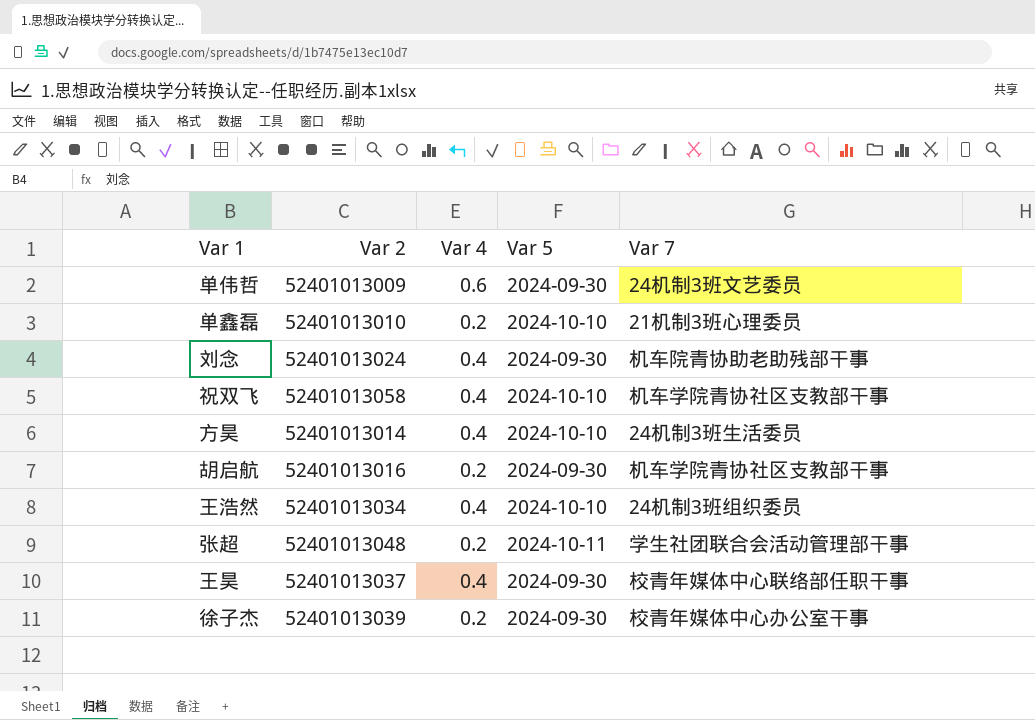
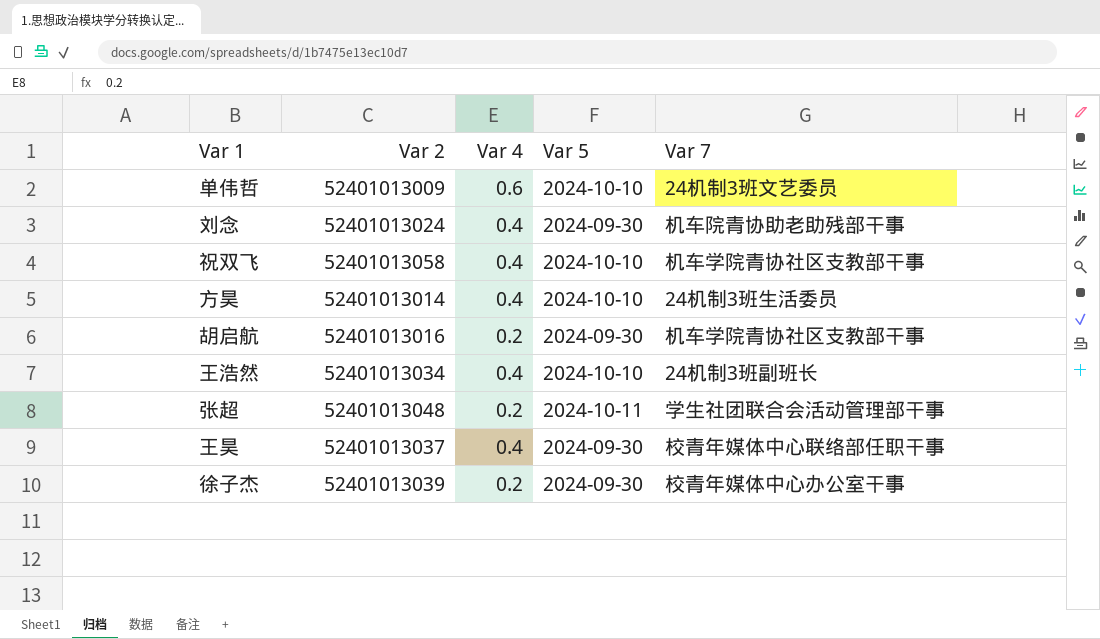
row 单鑫磊: 52401013010 | 0.2 | 2024-10-10 | 21机制3班心理委员 -> none
单伟哲 | Var 5: 2024-09-30 -> 2024-10-10
王浩然 | Var 7: 24机制3班组织委员 -> 24机制3班副班长

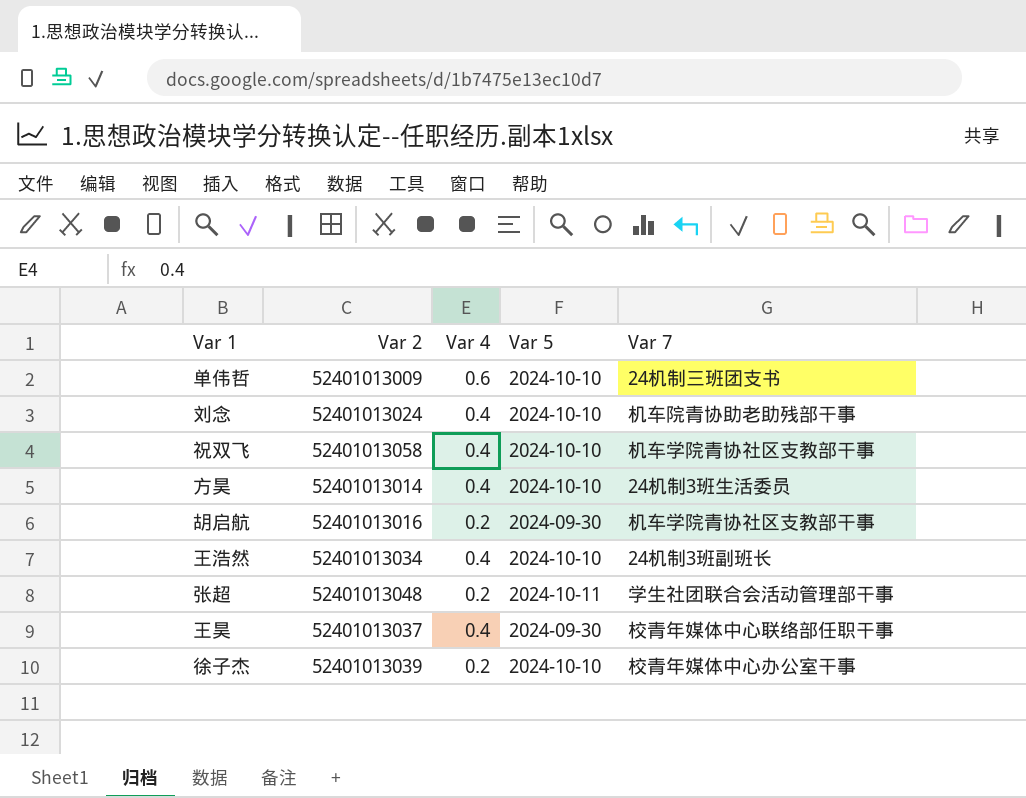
单伟哲 | Var 7: 24机制3班文艺委员 -> 24机制三班团支书
刘念 | Var 5: 2024-09-30 -> 2024-10-10
徐子杰 | Var 5: 2024-09-30 -> 2024-10-10

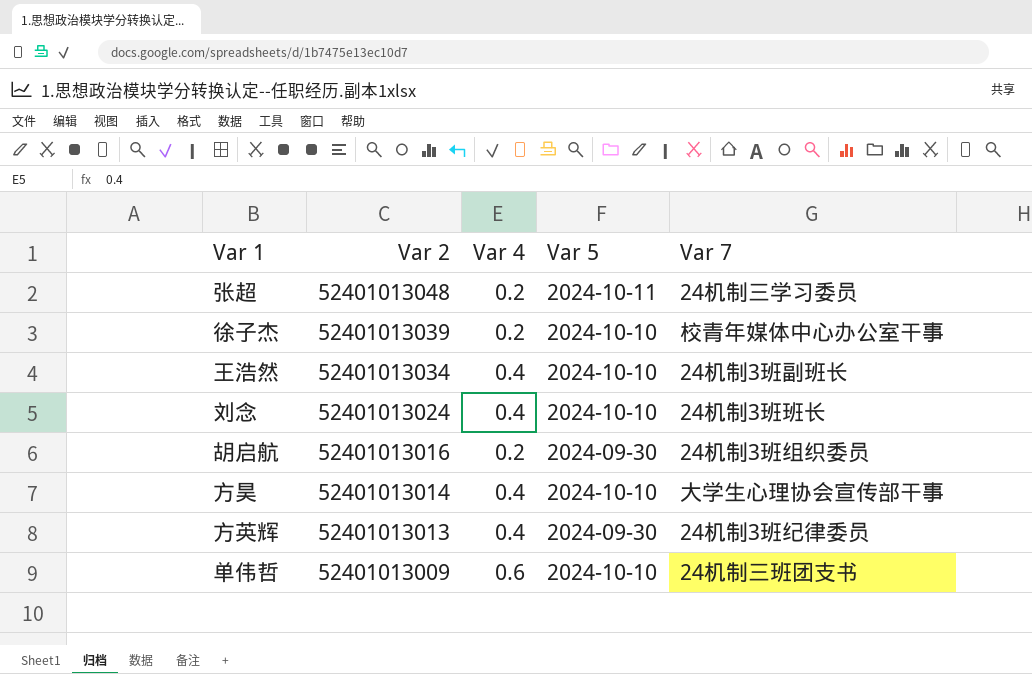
row order: none -> Var 2 descending
row 祝双飞: 52401013058 | 0.4 | 2024-10-10 | 机车学院青协社区支教部干事 -> none
row 王昊: 52401013037 | 0.4 | 2024-09-30 | 校青年媒体中心联络部任职干事 -> none
张超 | Var 7: 学生社团联合会活动管理部干事 -> 24机制三学习委员
刘念 | Var 7: 机车院青协助老助残部干事 -> 24机制3班班长
胡启航 | Var 7: 机车学院青协社区支教部干事 -> 24机制3班组织委员
方昊 | Var 7: 24机制3班生活委员 -> 大学生心理协会宣传部干事
row 方英辉: none -> 52401013013 | 0.4 | 2024-09-30 | 24机制3班纪律委员

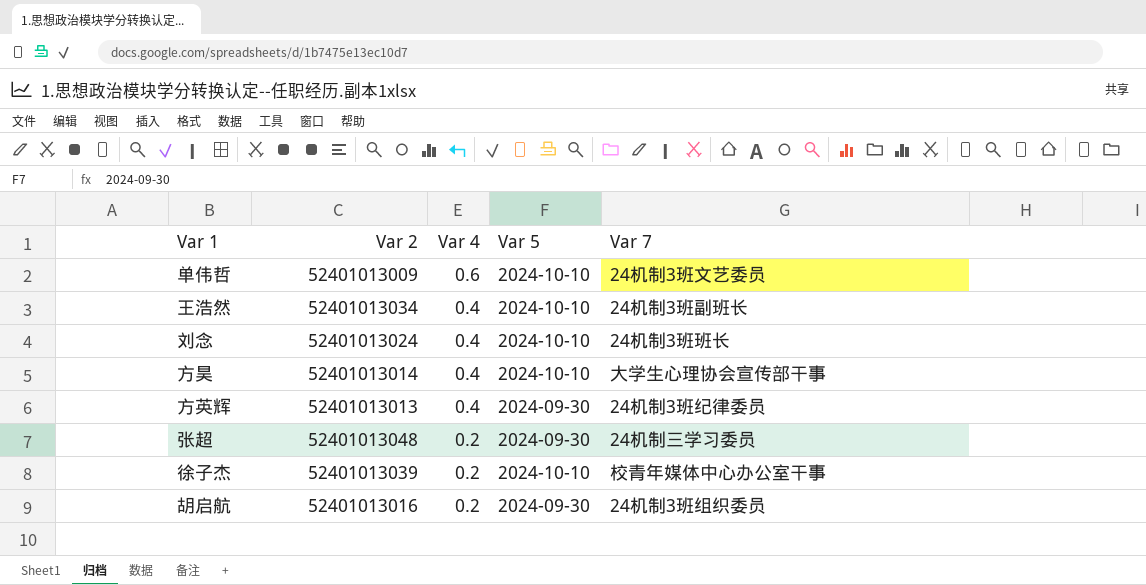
row order: Var 2 descending -> Var 4 descending
单伟哲 | Var 7: 24机制三班团支书 -> 24机制3班文艺委员
张超 | Var 5: 2024-10-11 -> 2024-09-30

